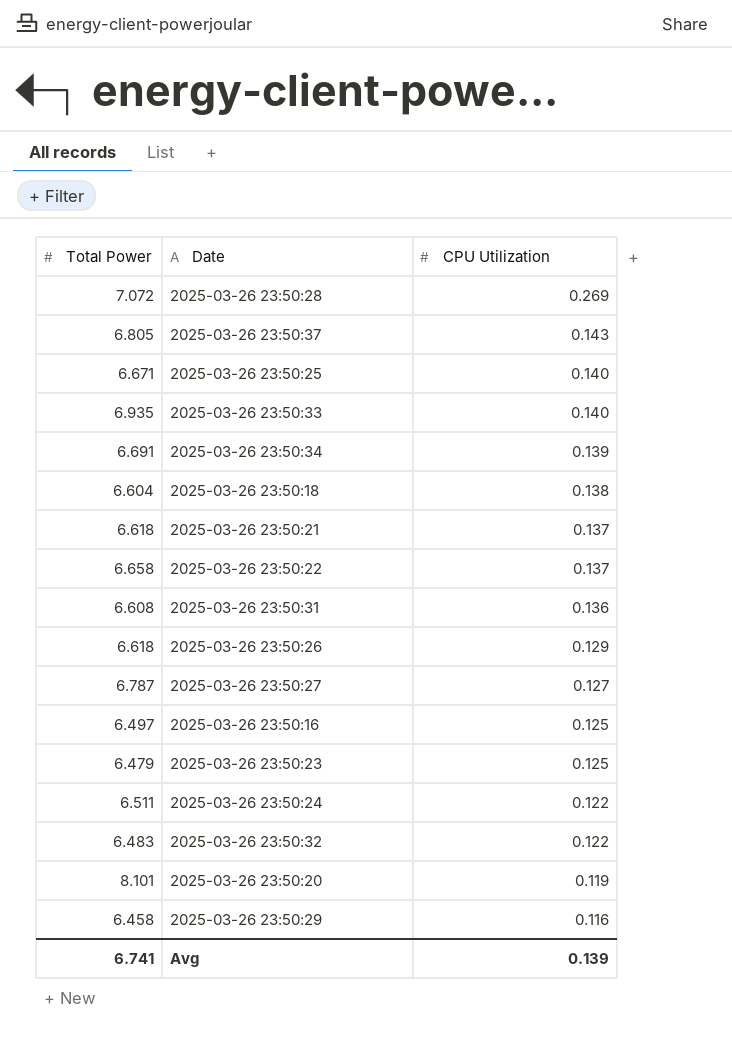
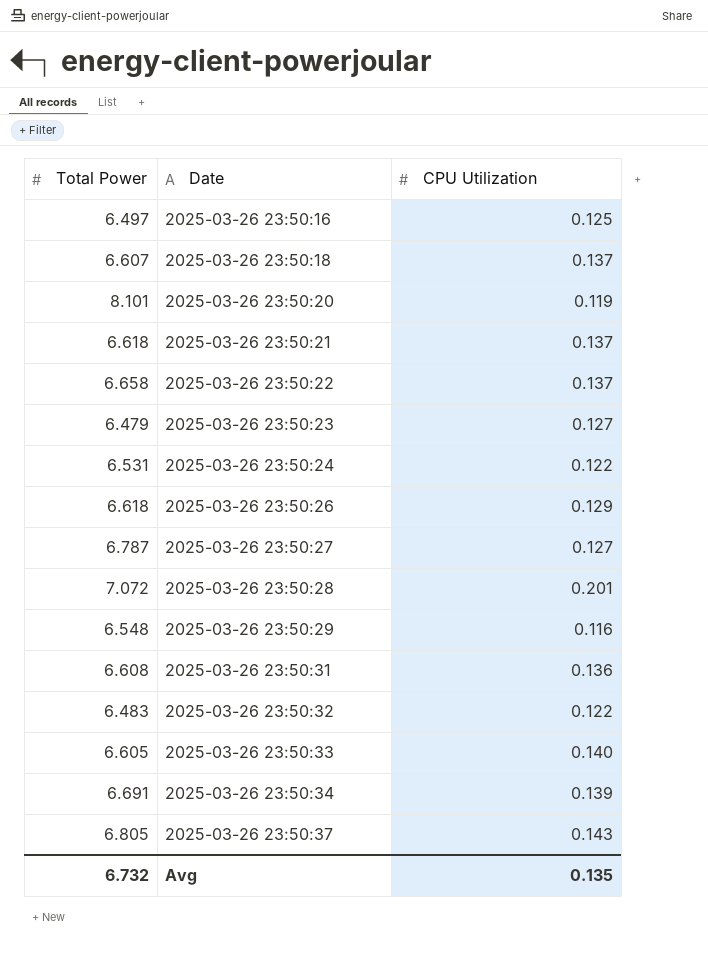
row order: CPU Utilization descending -> Date ascending
row 2025-03-26 23:50:25: 6.671 | 0.140 -> none
2025-03-26 23:50:18 | Total Power: 6.604 -> 6.607
2025-03-26 23:50:18 | CPU Utilization: 0.138 -> 0.137
2025-03-26 23:50:23 | CPU Utilization: 0.125 -> 0.127
2025-03-26 23:50:24 | Total Power: 6.511 -> 6.531
2025-03-26 23:50:28 | CPU Utilization: 0.269 -> 0.201
2025-03-26 23:50:29 | Total Power: 6.458 -> 6.548
2025-03-26 23:50:33 | Total Power: 6.935 -> 6.605
Avg | Total Power: 6.741 -> 6.732
Avg | CPU Utilization: 0.139 -> 0.135

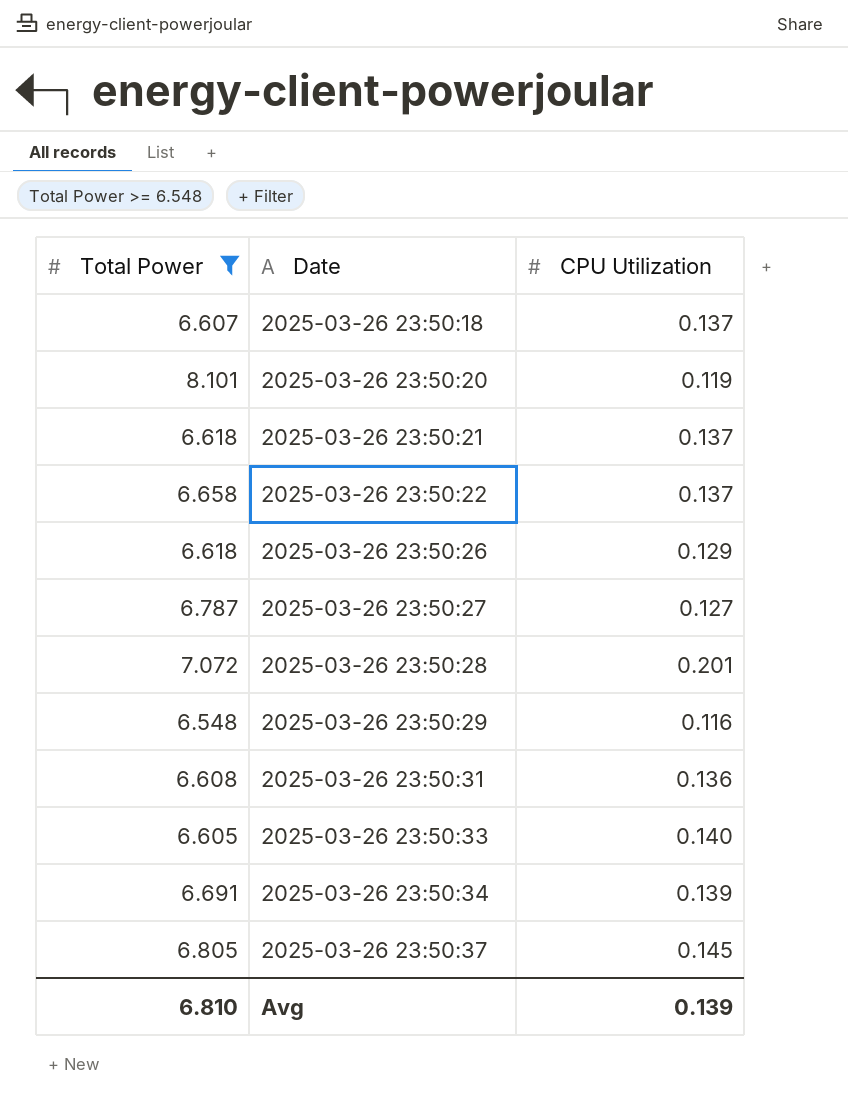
filter: none -> Total Power >= 6.548
2025-03-26 23:50:37 | CPU Utilization: 0.143 -> 0.145
Avg | Total Power: 6.732 -> 6.810
Avg | CPU Utilization: 0.135 -> 0.139

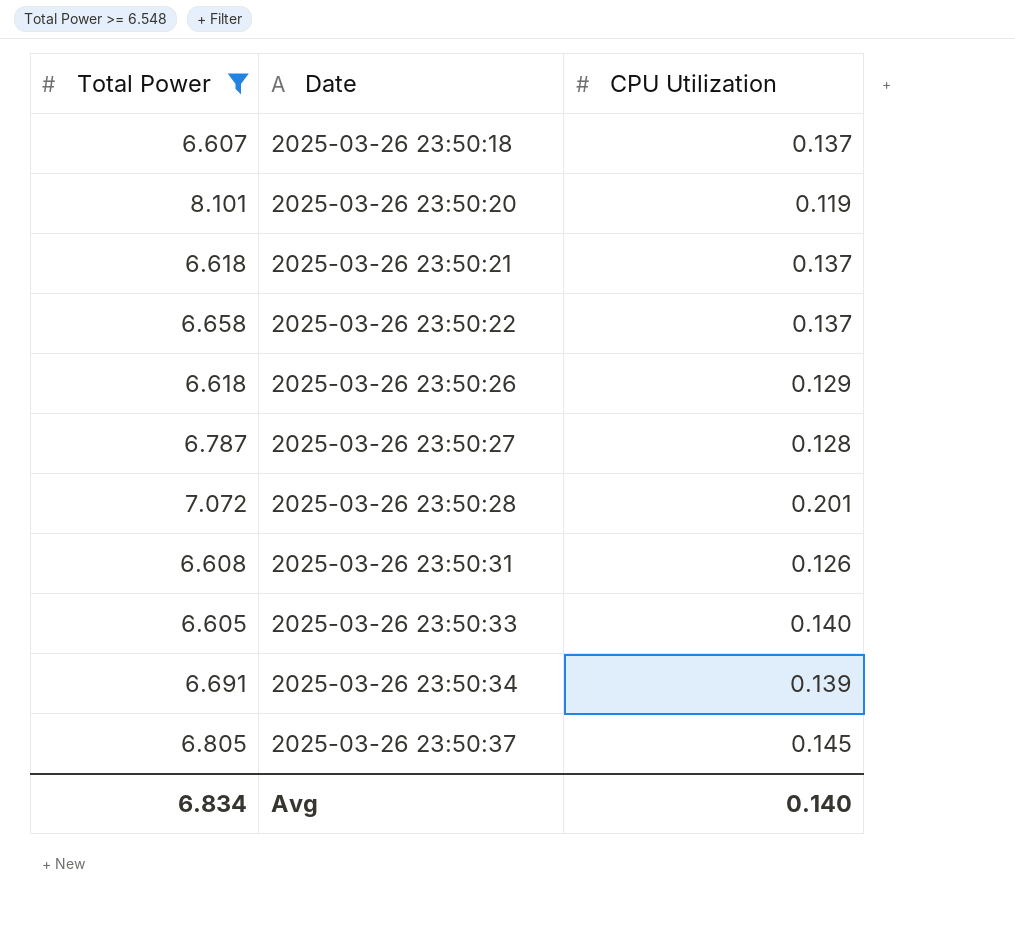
row 2025-03-26 23:50:29: 6.548 | 0.116 -> none
2025-03-26 23:50:27 | CPU Utilization: 0.127 -> 0.128
2025-03-26 23:50:31 | CPU Utilization: 0.136 -> 0.126
Avg | Total Power: 6.810 -> 6.834
Avg | CPU Utilization: 0.139 -> 0.140

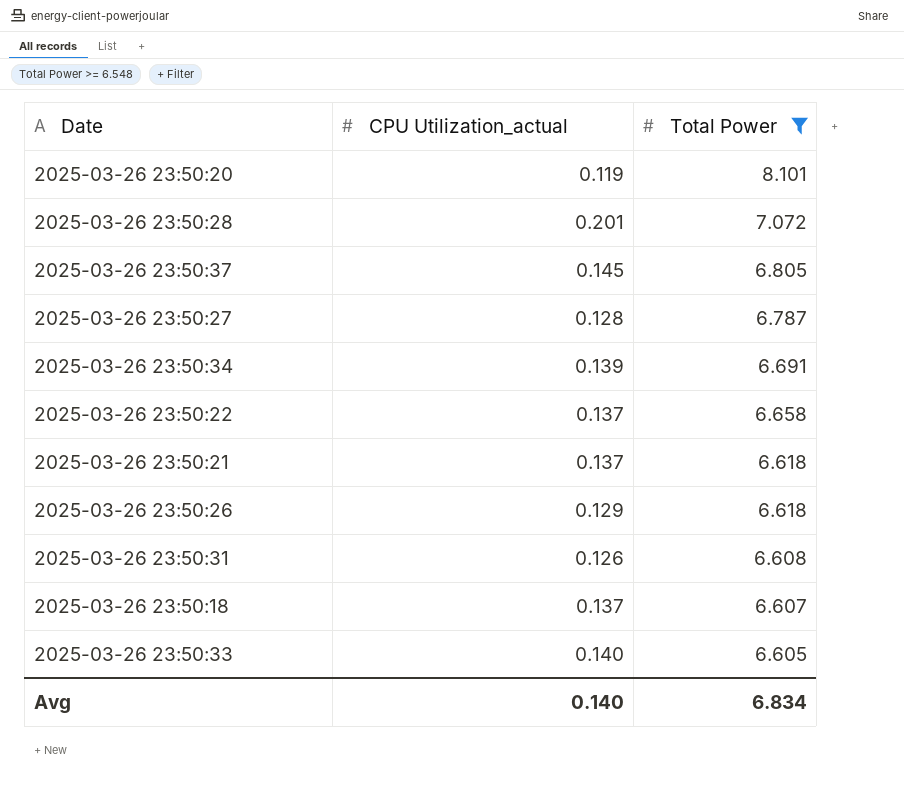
row order: Date ascending -> Total Power descending
column name: CPU Utilization -> CPU Utilization_actual
column Total Power | position: 1 -> 3

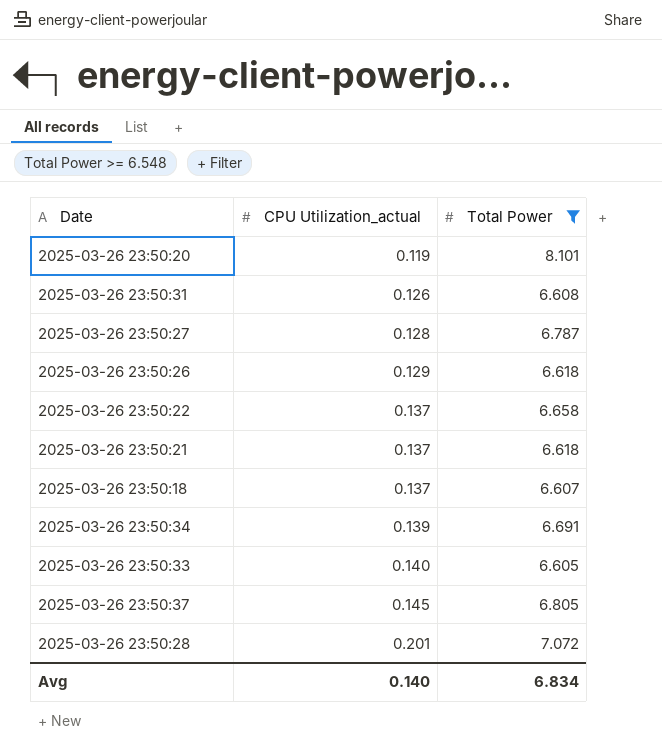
row order: Total Power descending -> CPU Utilization_actual ascending

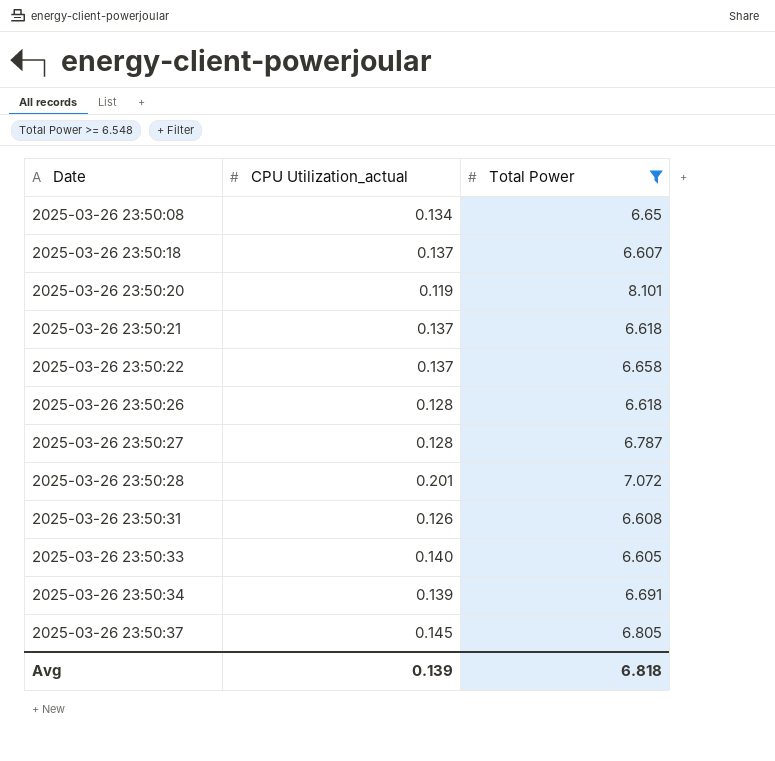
row order: CPU Utilization_actual ascending -> Date ascending
row 2025-03-26 23:50:08: none -> 0.134 | 6.65
2025-03-26 23:50:26 | CPU Utilization_actual: 0.129 -> 0.128
Avg | CPU Utilization_actual: 0.140 -> 0.139
Avg | Total Power: 6.834 -> 6.818

